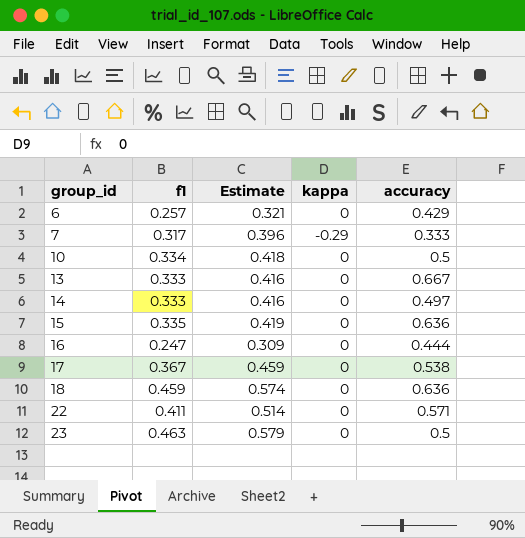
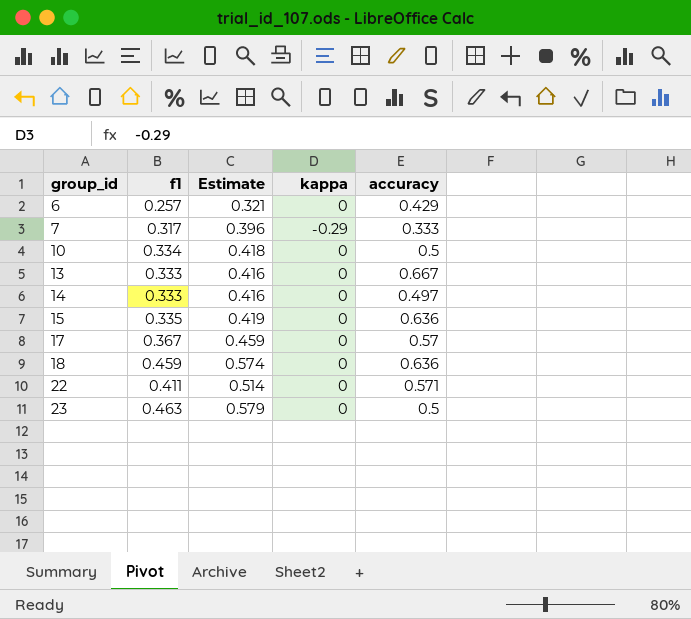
row 16: 0.247 | 0.309 | 0 | 0.444 -> none
17 | accuracy: 0.538 -> 0.57

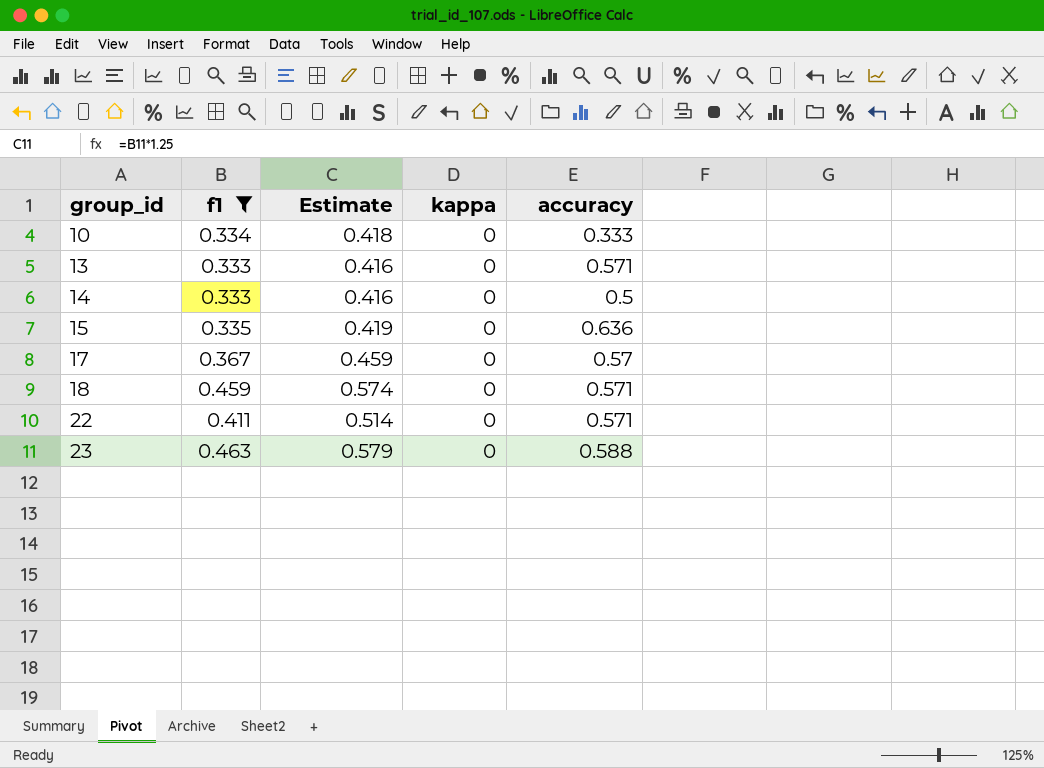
filter: none -> f1 >= 0.333
10 | accuracy: 0.5 -> 0.333
13 | accuracy: 0.667 -> 0.571
14 | accuracy: 0.497 -> 0.5
18 | accuracy: 0.636 -> 0.571
23 | accuracy: 0.5 -> 0.588

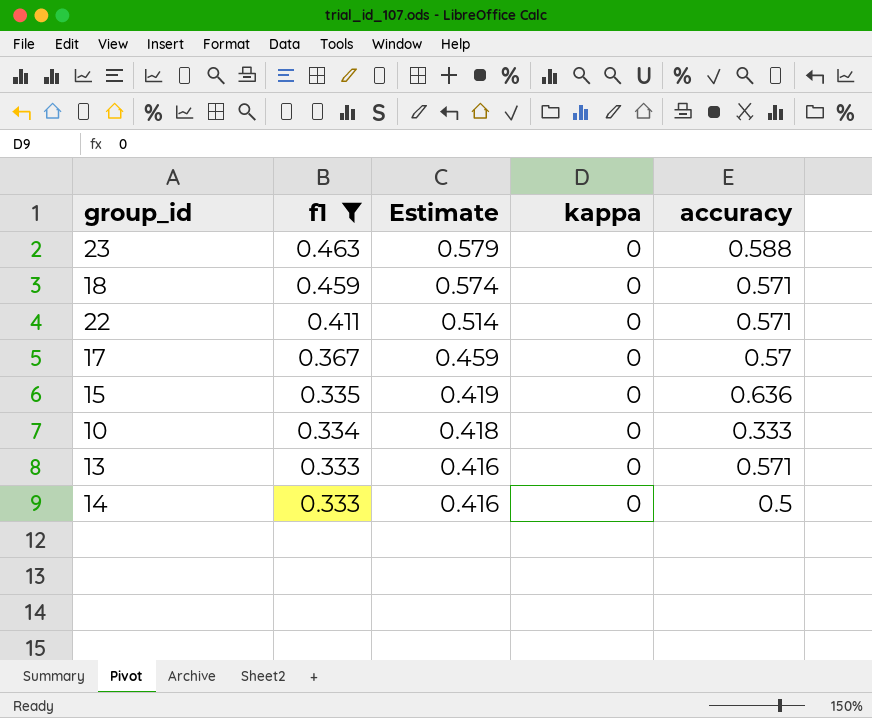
row order: group_id ascending -> f1 descending

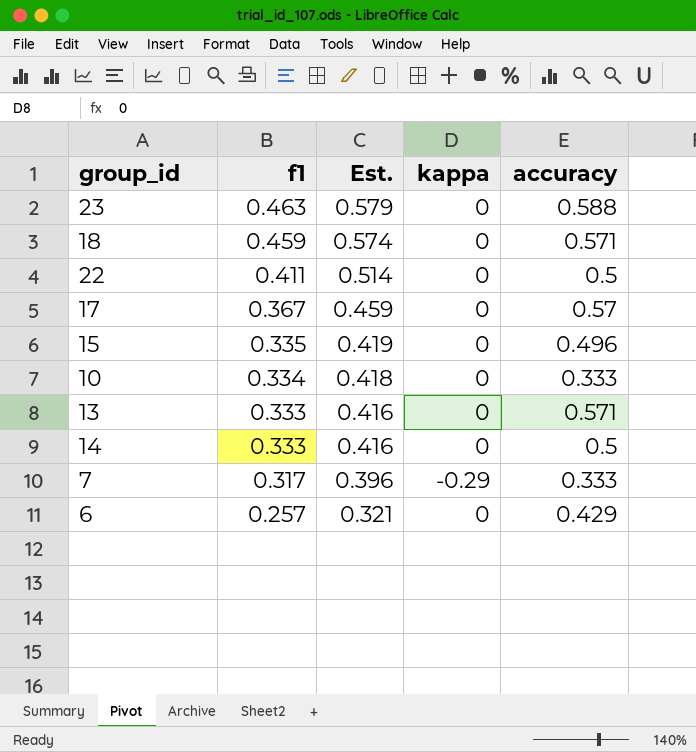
filter: f1 >= 0.333 -> none
column name: Estimate -> Est.
22 | accuracy: 0.571 -> 0.5
15 | accuracy: 0.636 -> 0.496

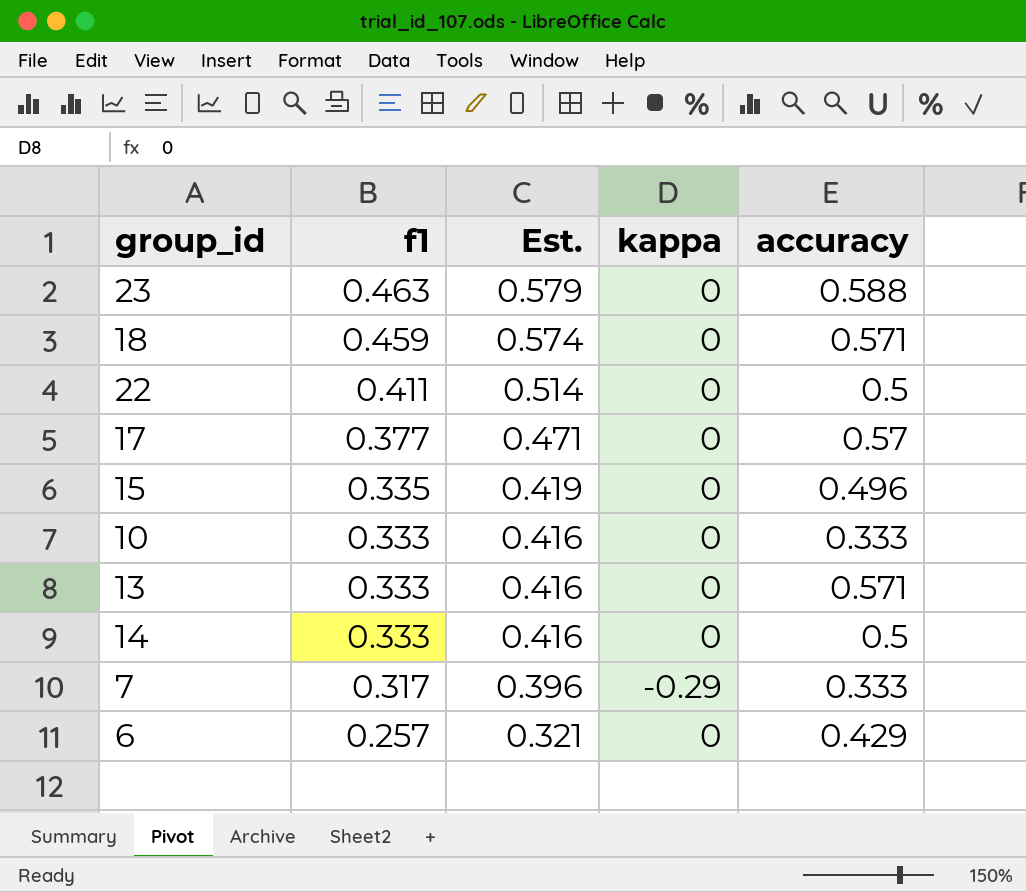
17 | f1: 0.367 -> 0.377
17 | Est.: 0.459 -> 0.471
10 | f1: 0.334 -> 0.333
10 | Est.: 0.418 -> 0.416

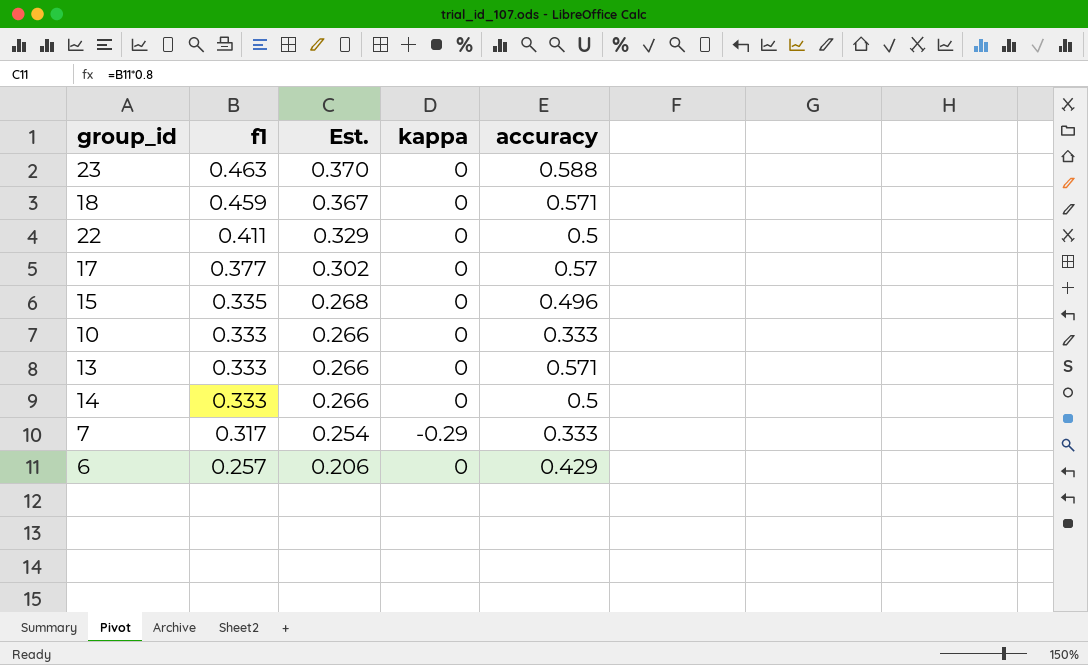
column Est. | formula: [f1] * 1.25 -> [f1] * 0.8

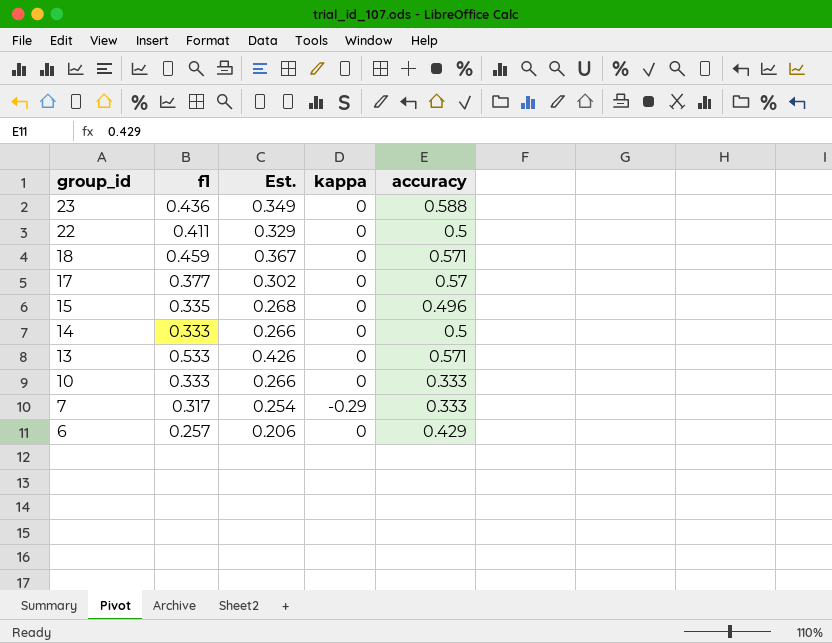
row order: f1 descending -> group_id descending
23 | f1: 0.463 -> 0.436
23 | Est.: 0.370 -> 0.349
13 | f1: 0.333 -> 0.533
13 | Est.: 0.266 -> 0.426

